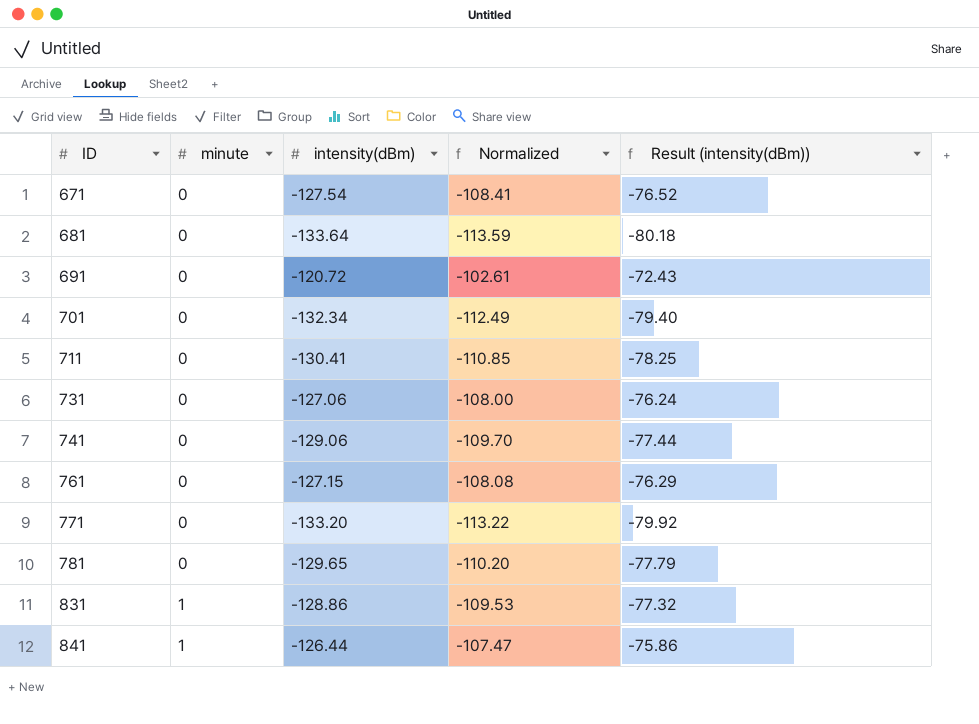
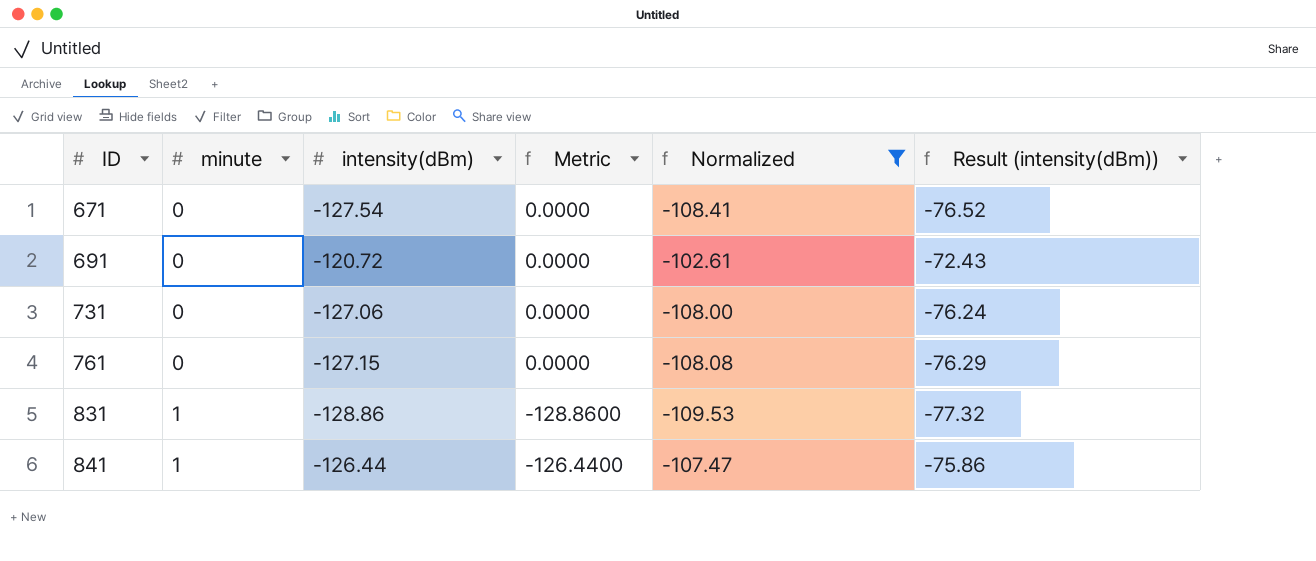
filter: none -> Normalized >= -109.53
column Metric | formula: none -> [minute] * [intensity(dBm)]

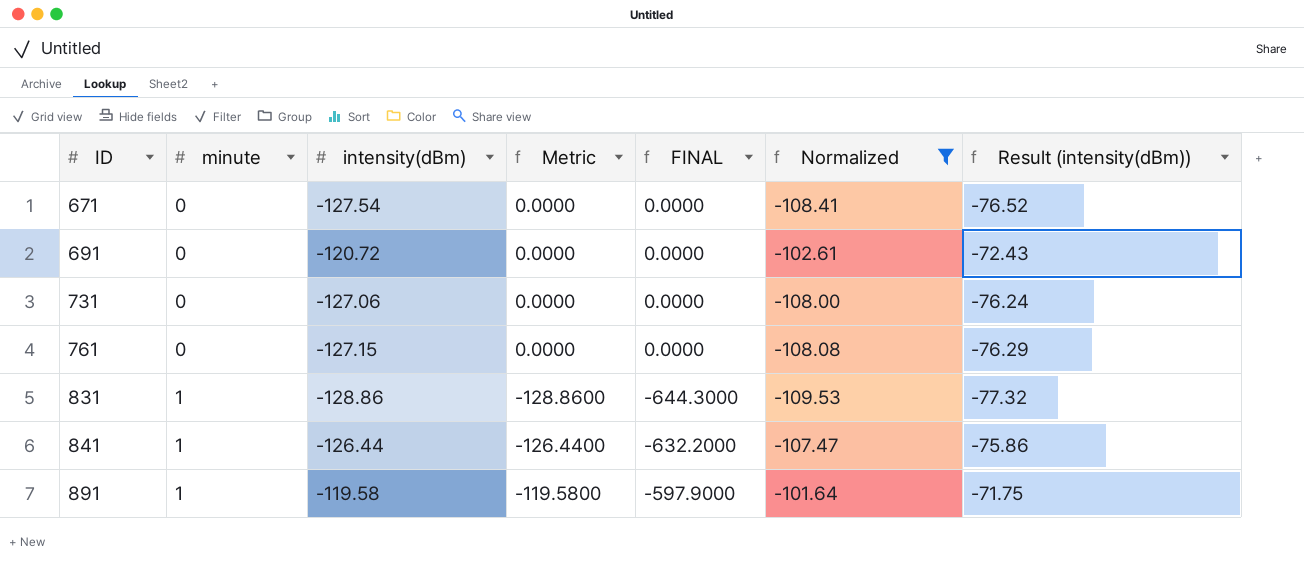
column FINAL | formula: none -> [Metric] * 5
row 891: none -> 1 | -119.58 | -119.5800 | -597.9000 | -101.64 | -71.75

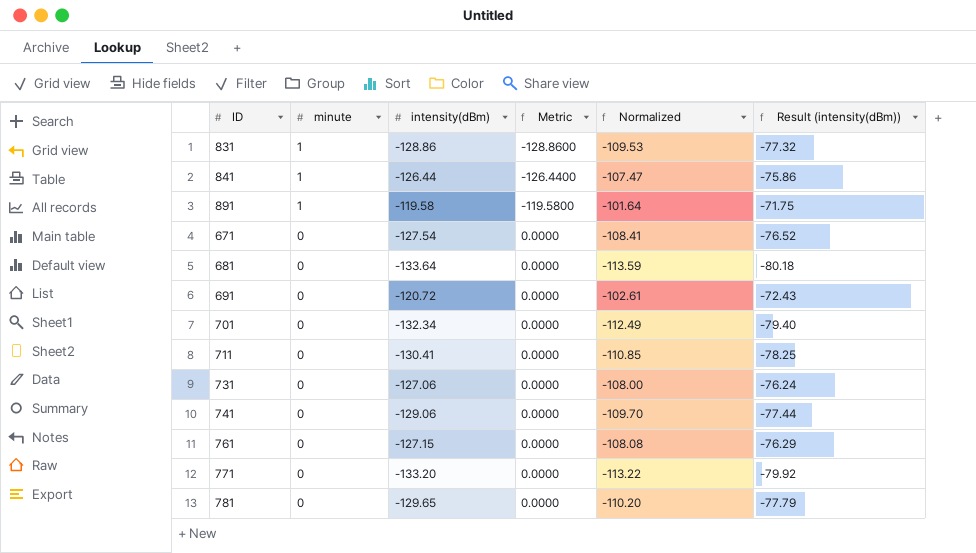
filter: Normalized >= -109.53 -> none
row order: ID ascending -> minute descending
column FINAL | formula: [Metric] * 5 -> none

